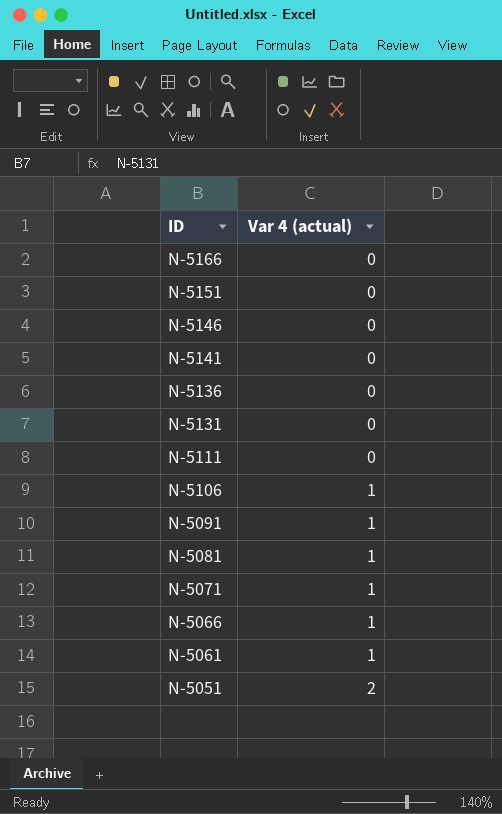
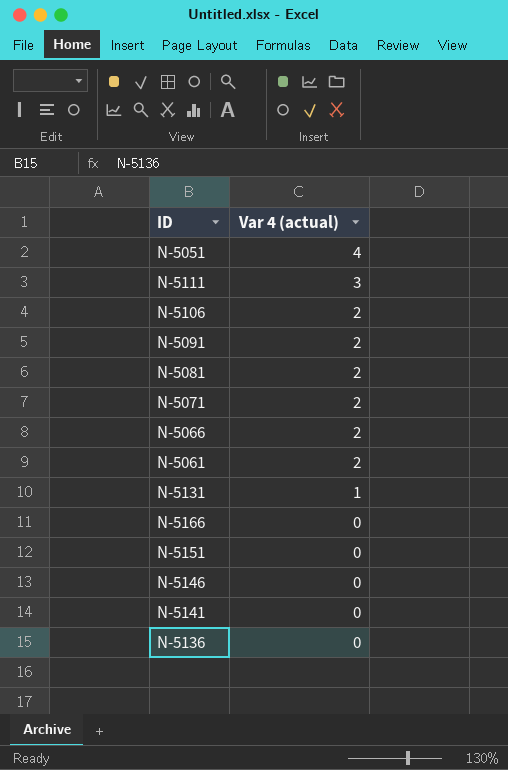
row order: ID descending -> Var 4 (actual) descending
N-5051 | Var 4 (actual): 2 -> 4
N-5111 | Var 4 (actual): 0 -> 3
N-5106 | Var 4 (actual): 1 -> 2
N-5091 | Var 4 (actual): 1 -> 2
N-5081 | Var 4 (actual): 1 -> 2
N-5071 | Var 4 (actual): 1 -> 2
N-5066 | Var 4 (actual): 1 -> 2
N-5061 | Var 4 (actual): 1 -> 2
N-5131 | Var 4 (actual): 0 -> 1

